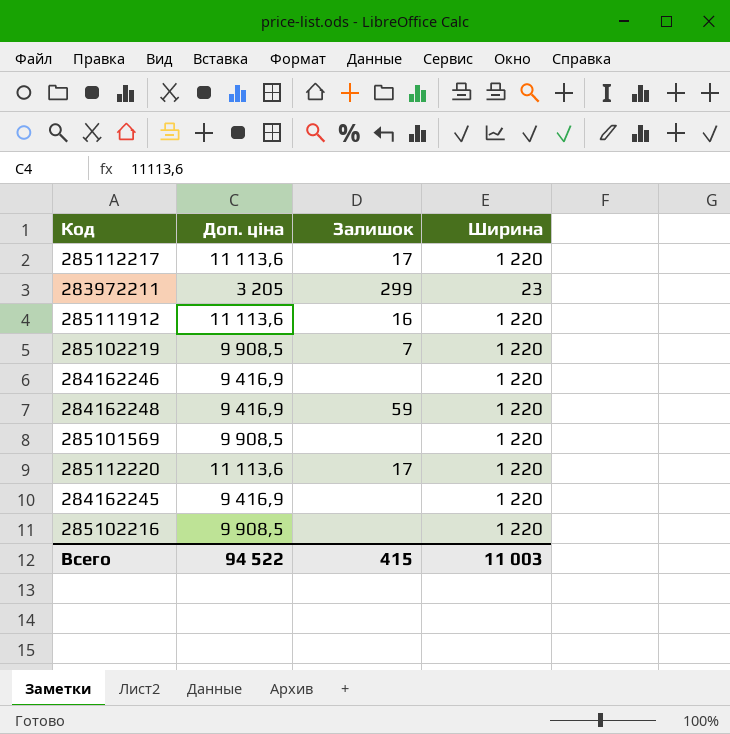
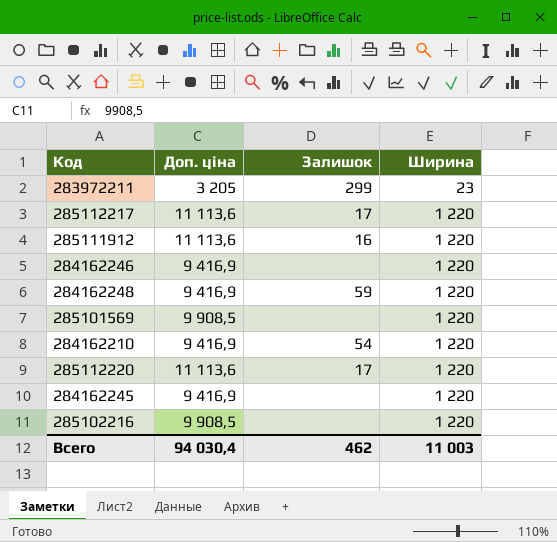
row order: none -> Ширина ascending
row 285102219: 9 908,5 | 7 | 1 220 -> none
row 284162210: none -> 9 416,9 | 54 | 1 220
Всего | Доп. ціна: 94 522 -> 94 030,4
Всего | Залишок: 415 -> 462

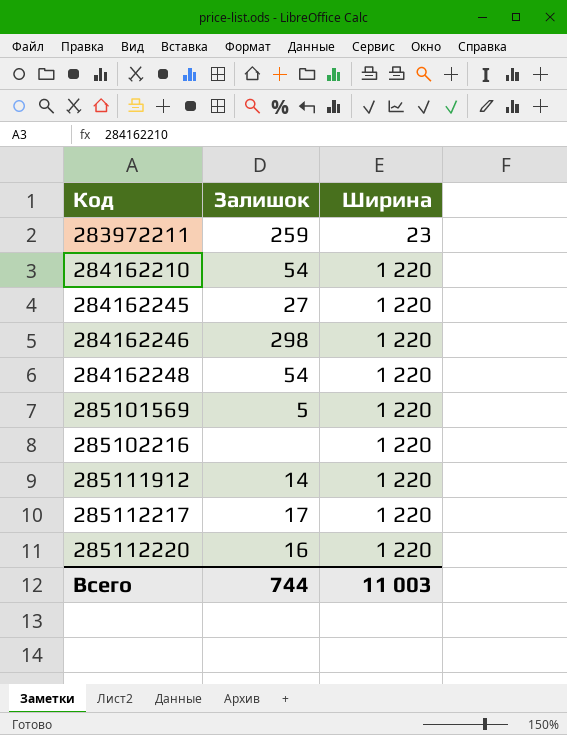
row order: Ширина ascending -> Код ascending
column Доп. ціна | position: 2 -> none
283972211 | Залишок: 299 -> 259
284162245 | Залишок: none -> 27
284162246 | Залишок: none -> 298
284162248 | Залишок: 59 -> 54
285101569 | Залишок: none -> 5
285111912 | Залишок: 16 -> 14
285112220 | Залишок: 17 -> 16
Всего | Залишок: 462 -> 744

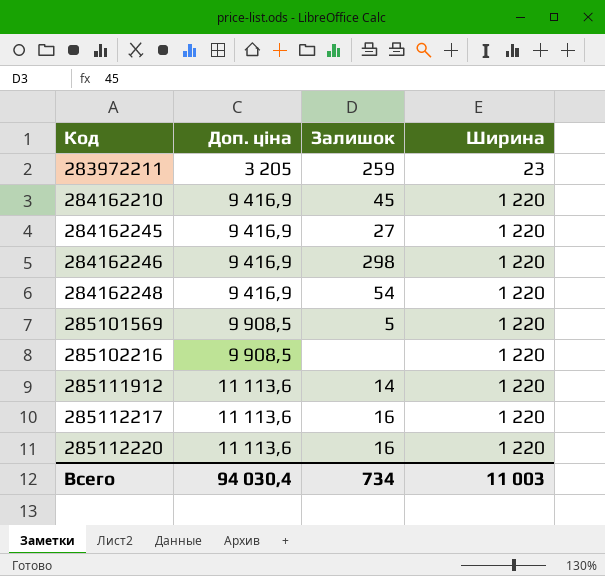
column Доп. ціна | position: none -> 2
284162210 | Залишок: 54 -> 45
285112217 | Залишок: 17 -> 16
Всего | Залишок: 744 -> 734

